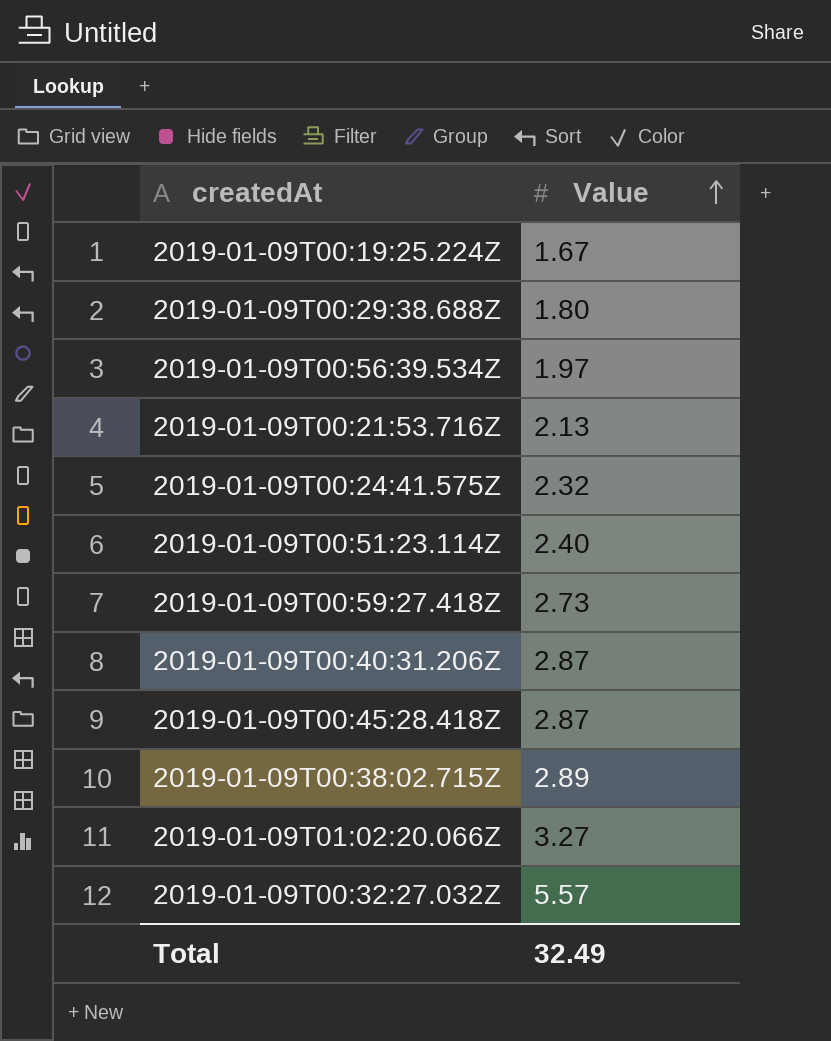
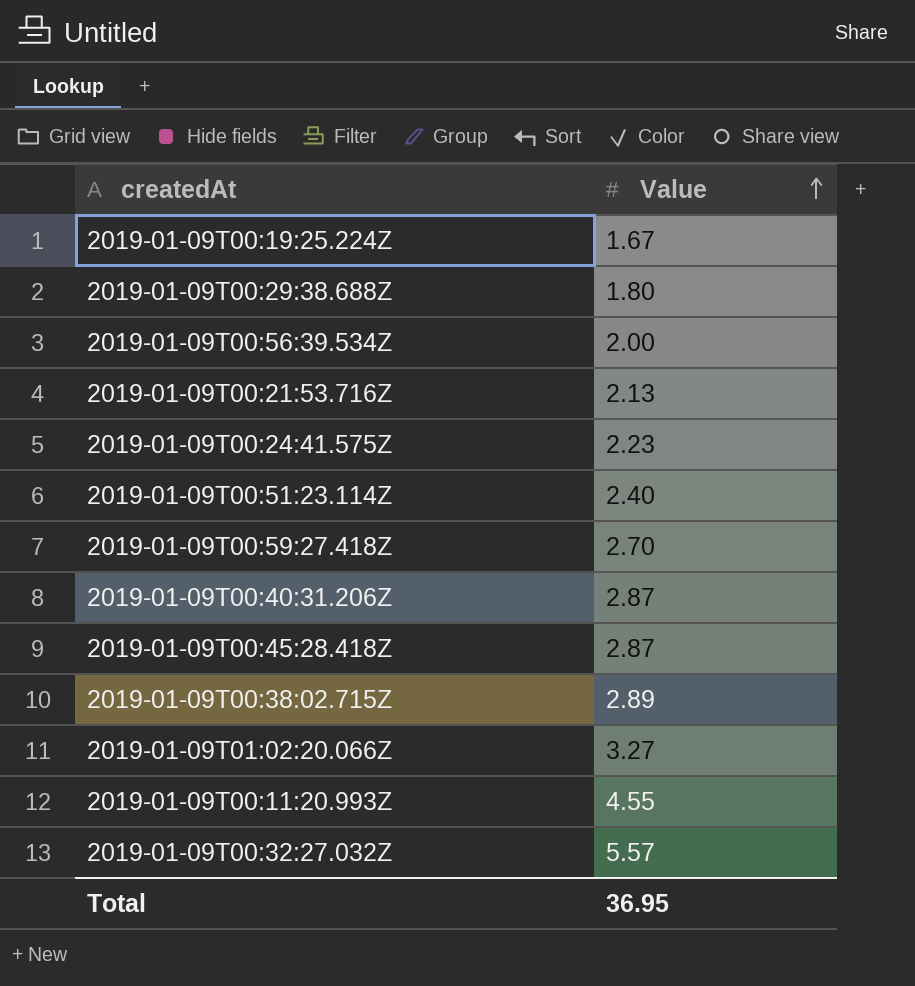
2019-01-09T00:56:39.534Z | Value: 1.97 -> 2.00
2019-01-09T00:24:41.575Z | Value: 2.32 -> 2.23
2019-01-09T00:59:27.418Z | Value: 2.73 -> 2.70
row 2019-01-09T00:11:20.993Z: none -> 4.55
Total | Value: 32.49 -> 36.95

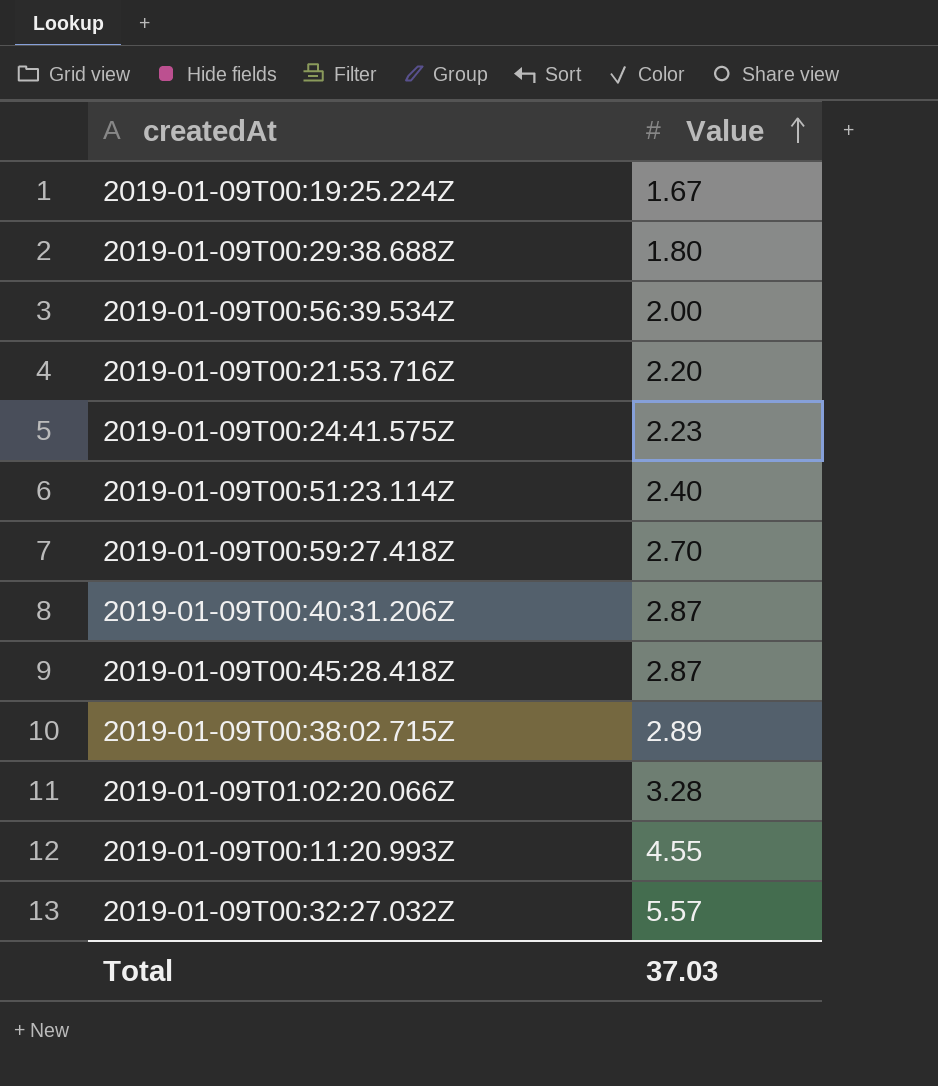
2019-01-09T00:21:53.716Z | Value: 2.13 -> 2.20
2019-01-09T01:02:20.066Z | Value: 3.27 -> 3.28
Total | Value: 36.95 -> 37.03

